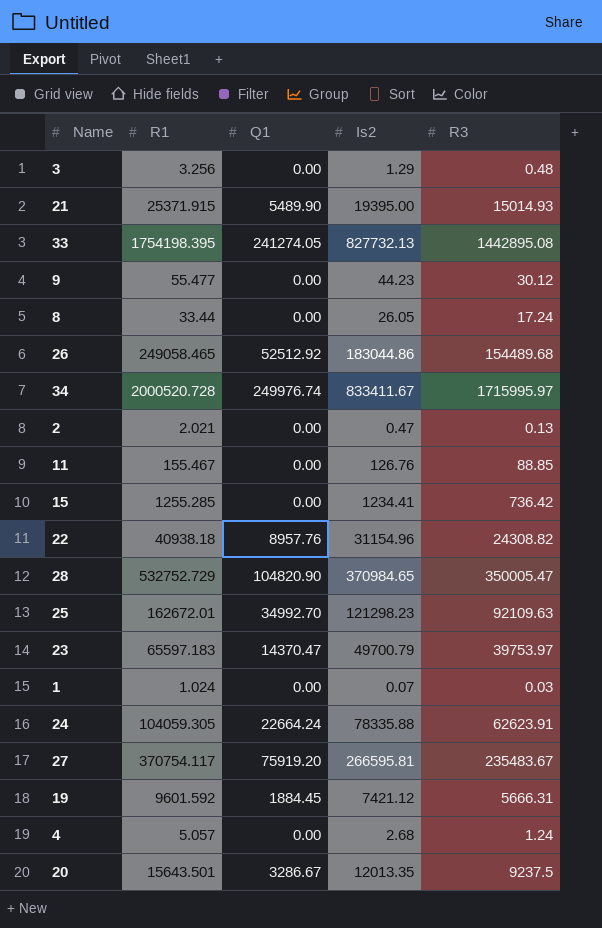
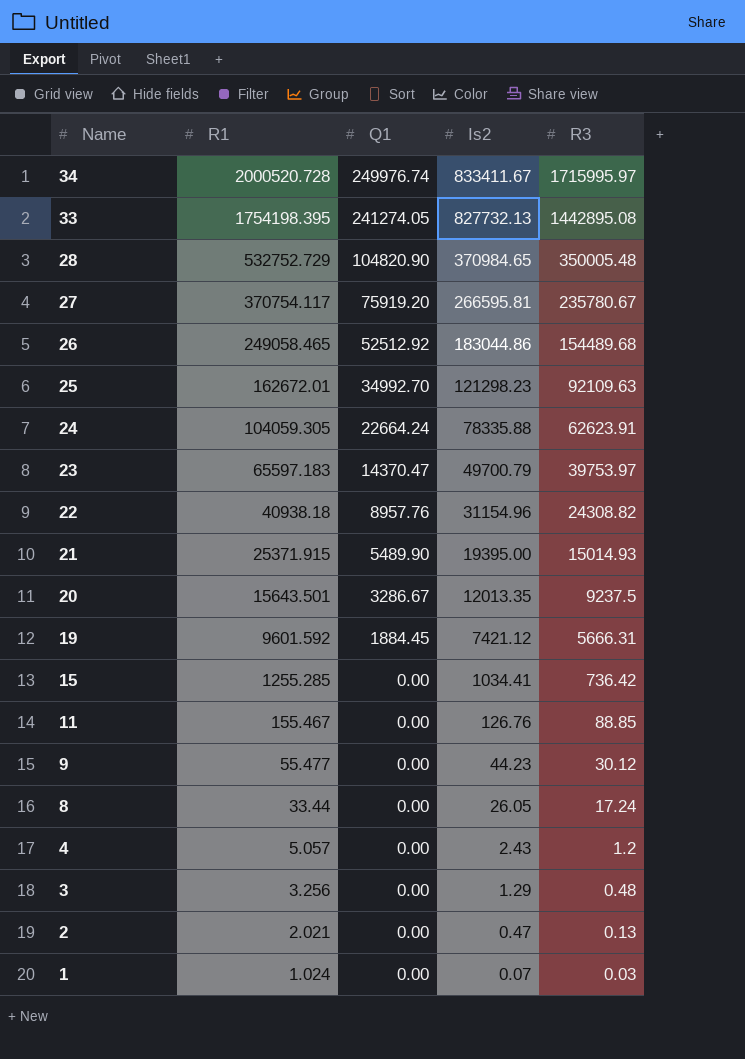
row order: none -> Name descending
28 | R3: 350005.47 -> 350005.48
27 | R3: 235483.67 -> 235780.67
15 | Is2: 1234.41 -> 1034.41
4 | Is2: 2.68 -> 2.43
4 | R3: 1.24 -> 1.2

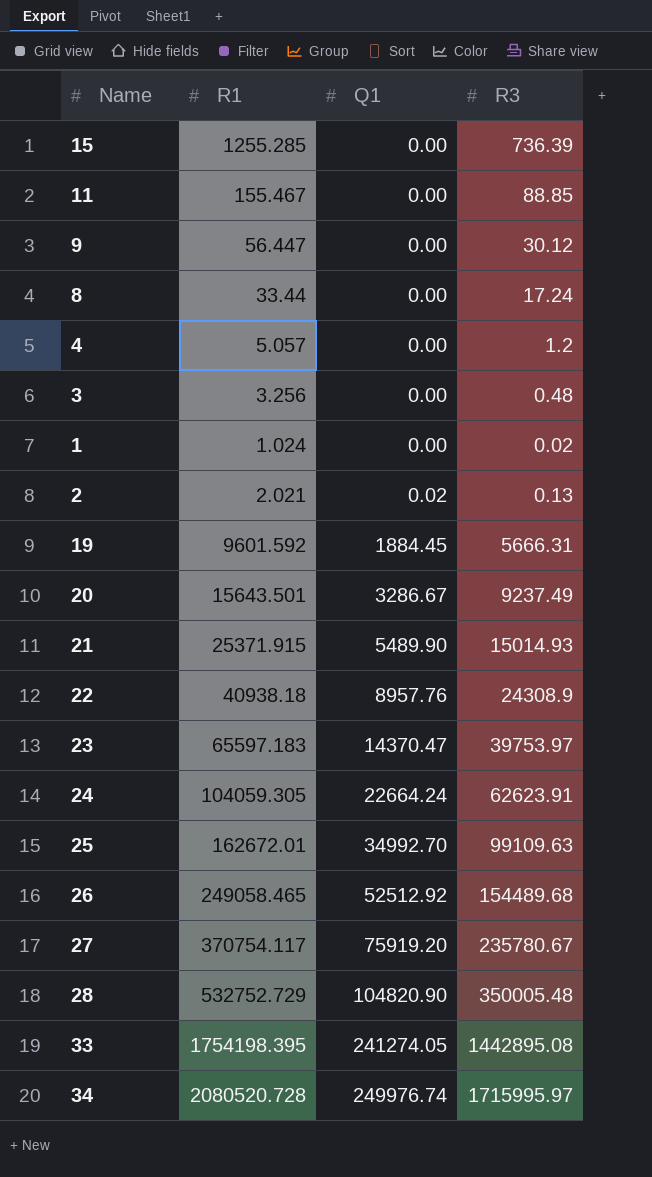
row order: Name descending -> Q1 ascending
column Is2 | position: 4 -> none
15 | R3: 736.42 -> 736.39
9 | R1: 55.477 -> 56.447
1 | R3: 0.03 -> 0.02
2 | Q1: 0.00 -> 0.02
20 | R3: 9237.5 -> 9237.49
22 | R3: 24308.82 -> 24308.9
25 | R3: 92109.63 -> 99109.63
34 | R1: 2000520.728 -> 2080520.728

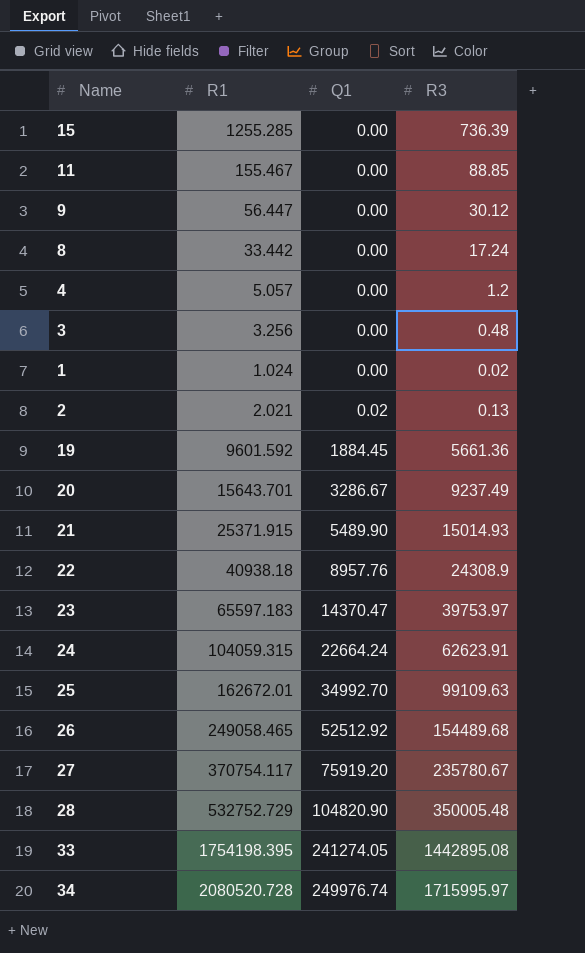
8 | R1: 33.44 -> 33.442
19 | R3: 5666.31 -> 5661.36
20 | R1: 15643.501 -> 15643.701
24 | R1: 104059.305 -> 104059.315

